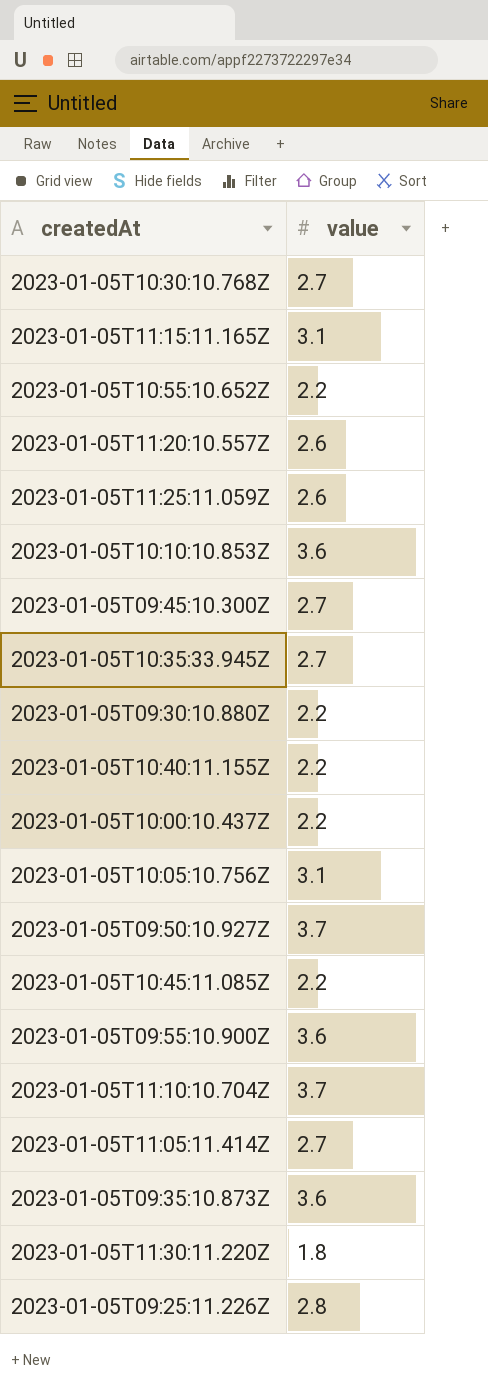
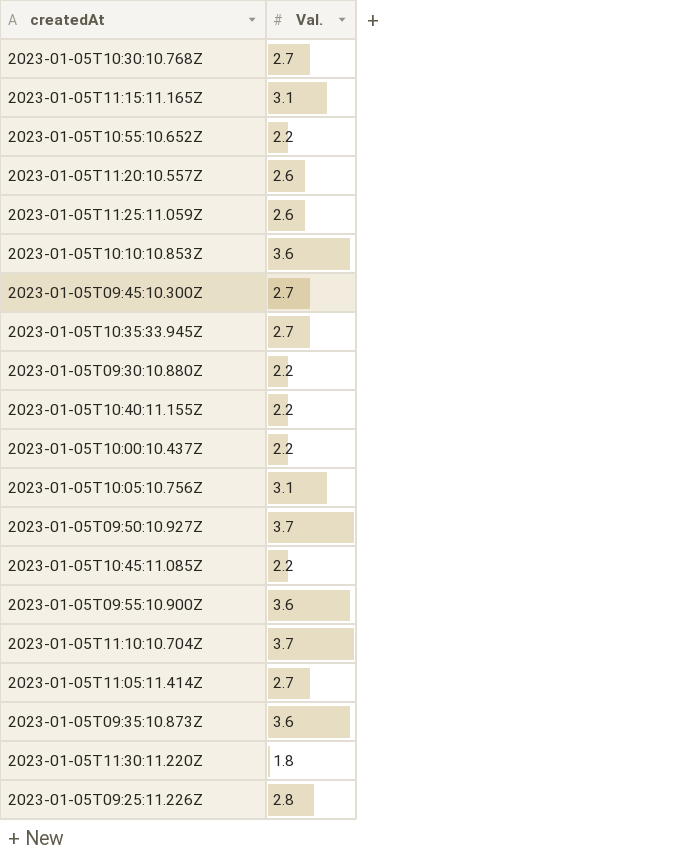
column name: value -> Val.

